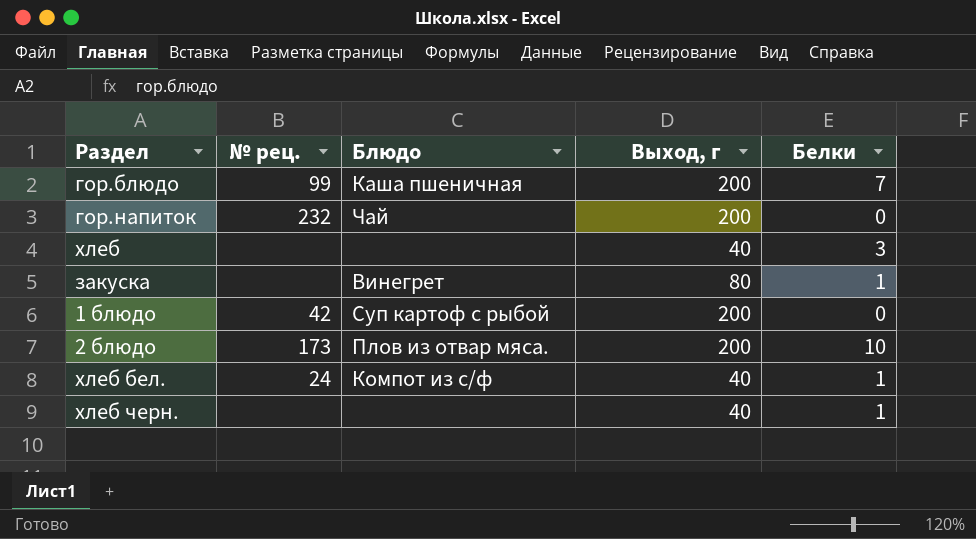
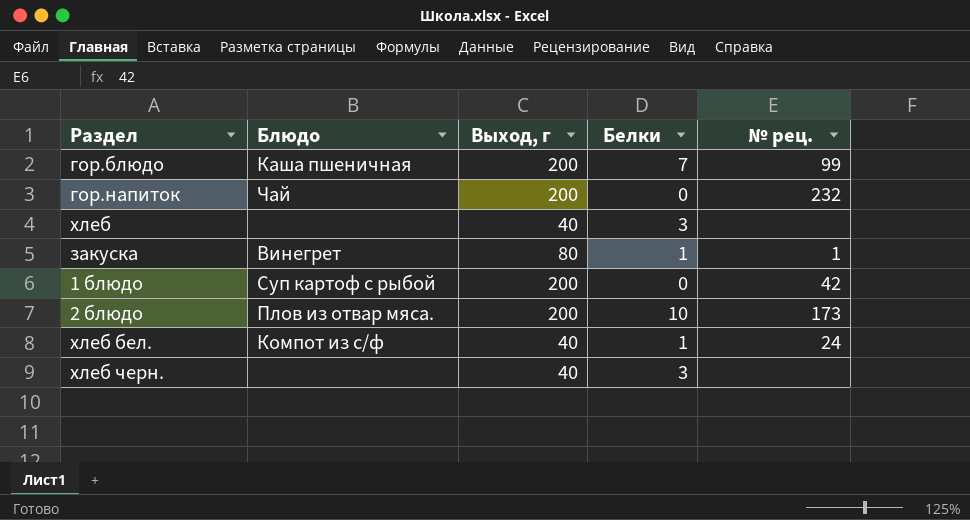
column № рец. | position: 2 -> 5
закуска | № рец.: none -> 1
хлеб черн. | Белки: 1 -> 3

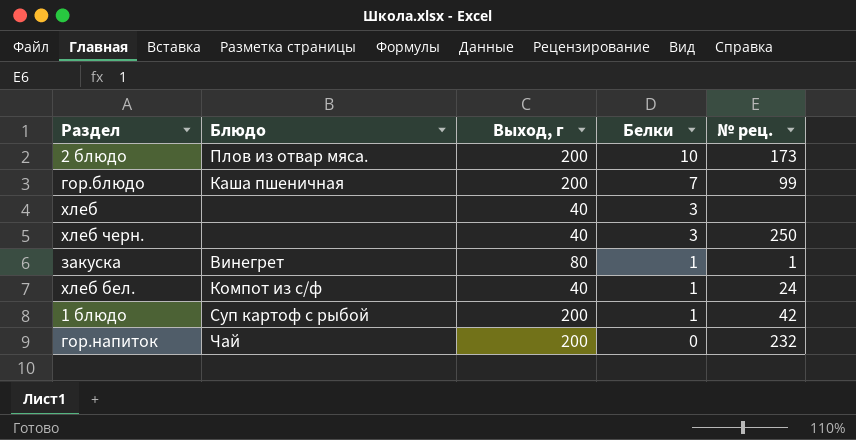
row order: none -> Белки descending
хлеб черн. | № рец.: none -> 250
1 блюдо | Белки: 0 -> 1

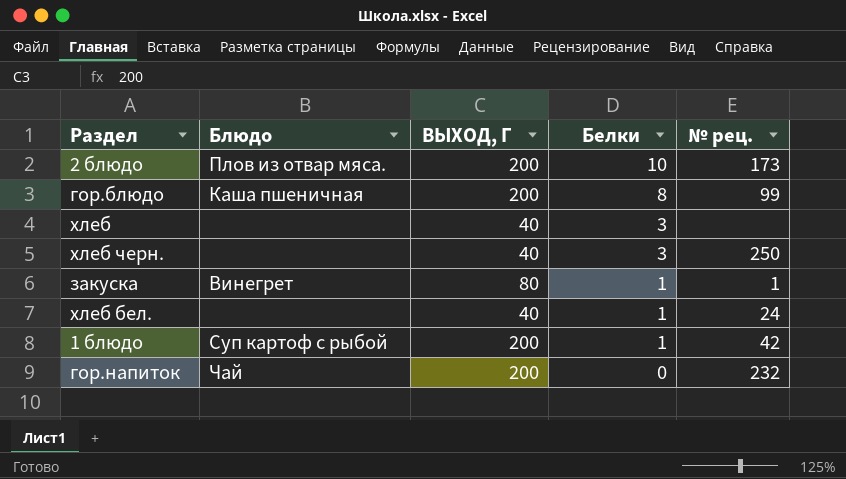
column name: Выход, г -> ВЫХОД, Г
гор.блюдо | Белки: 7 -> 8
хлеб бел. | Блюдо: Компот из с/ф -> none

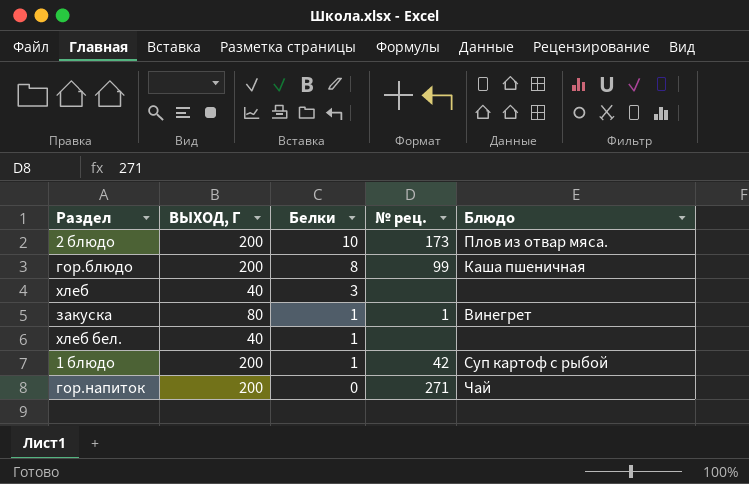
column Блюдо | position: 2 -> 5
row хлеб черн.: none | 40 | 3 | 250 -> none
хлеб бел. | № рец.: 24 -> none
гор.напиток | № рец.: 232 -> 271

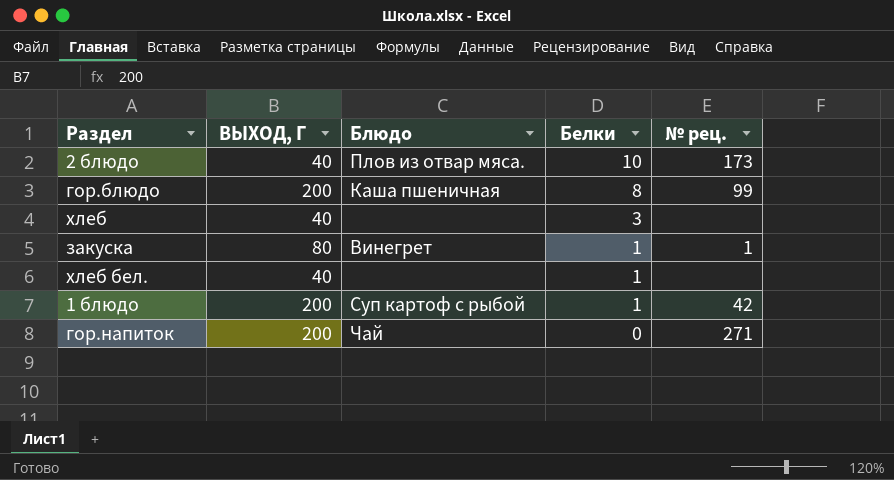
column Блюдо | position: 5 -> 3
2 блюдо | ВЫХОД, Г: 200 -> 40

